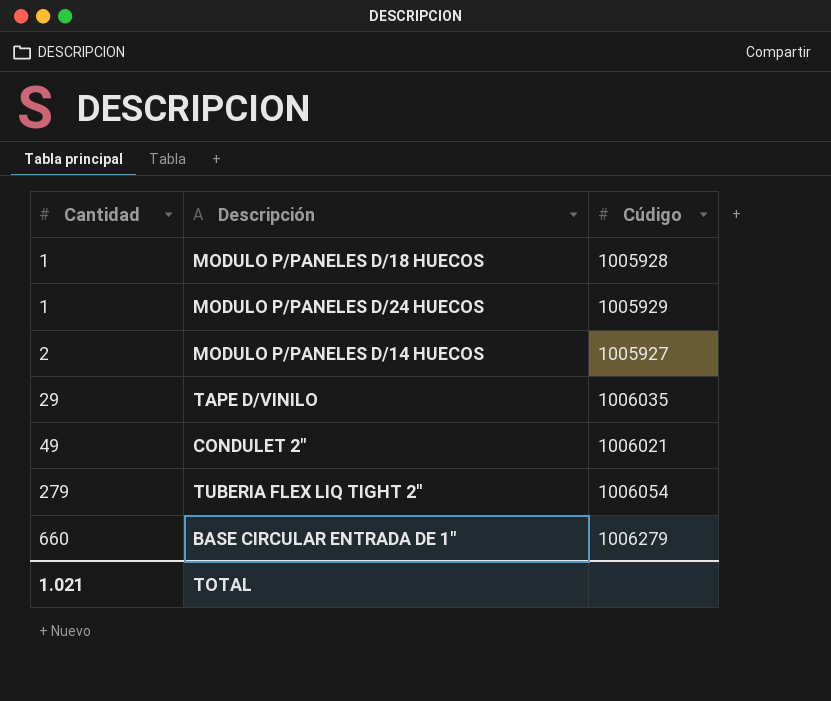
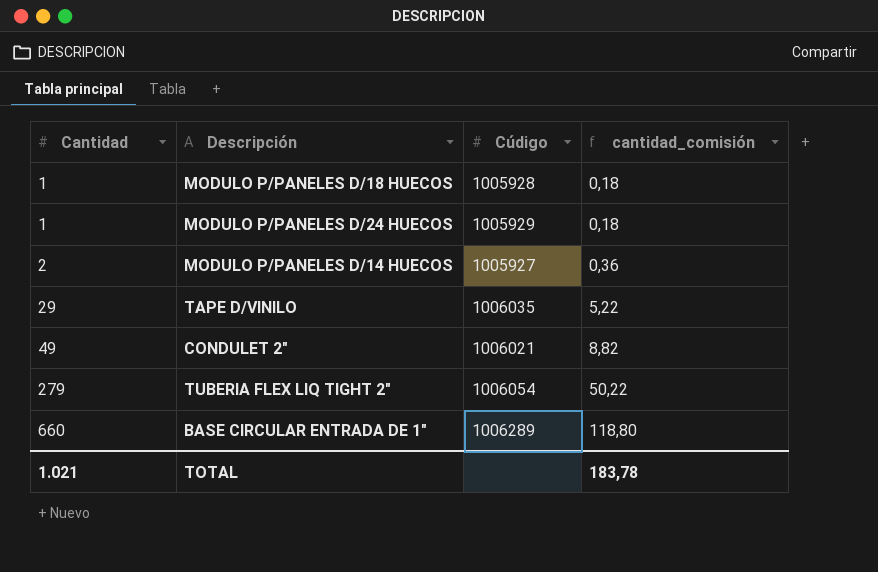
column cantidad_comisión | formula: none -> [Cantidad] * 0,18
BASE CIRCULAR ENTRADA DE 1" | Cúdigo: 1006279 -> 1006289

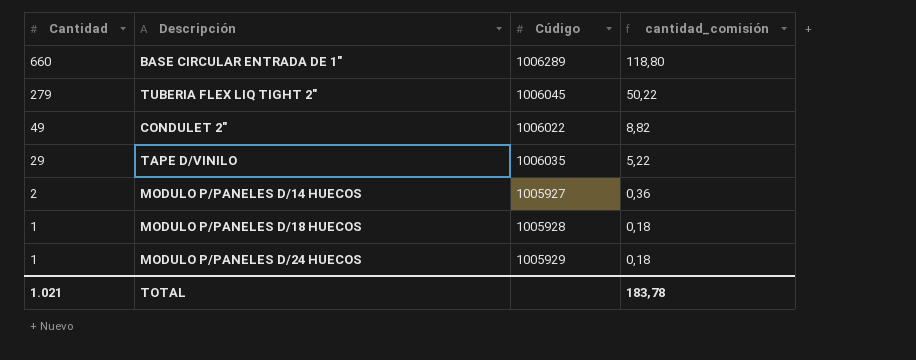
row order: Cantidad ascending -> Cantidad descending
TUBERIA FLEX LIQ TIGHT 2" | Cúdigo: 1006054 -> 1006045
CONDULET 2" | Cúdigo: 1006021 -> 1006022

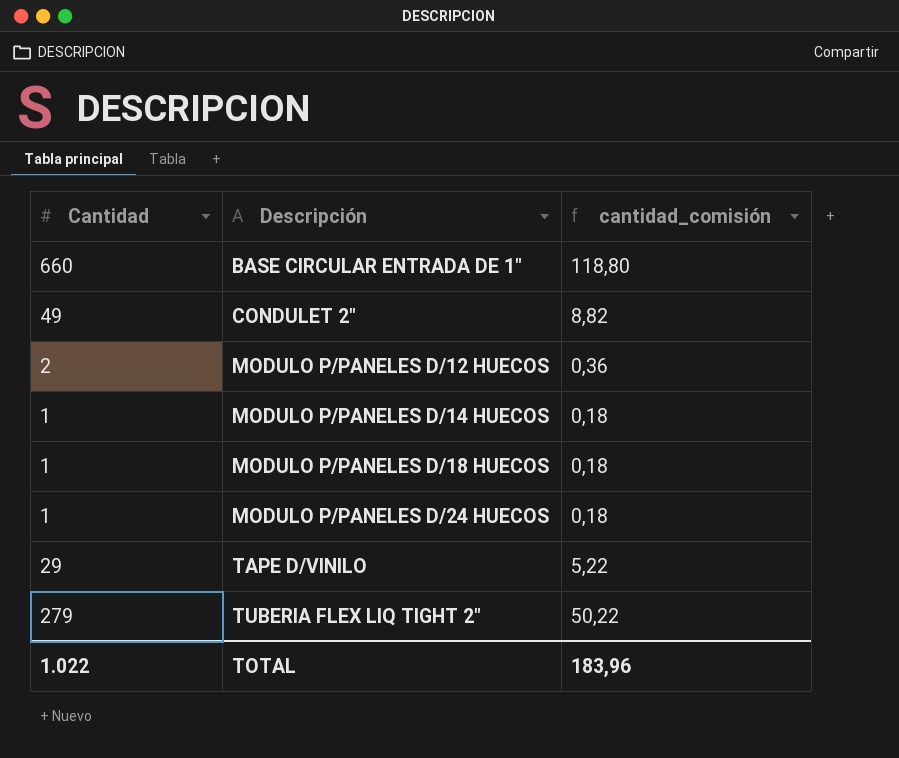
row order: Cantidad descending -> Descripción ascending
column Cúdigo | position: 3 -> none
row MODULO P/PANELES D/12 HUECOS: none -> 2 | 0,36
MODULO P/PANELES D/14 HUECOS | Cantidad: 2 -> 1
MODULO P/PANELES D/14 HUECOS | cantidad_comisión: 0,36 -> 0,18
TOTAL | Cantidad: 1.021 -> 1.022
TOTAL | cantidad_comisión: 183,78 -> 183,96

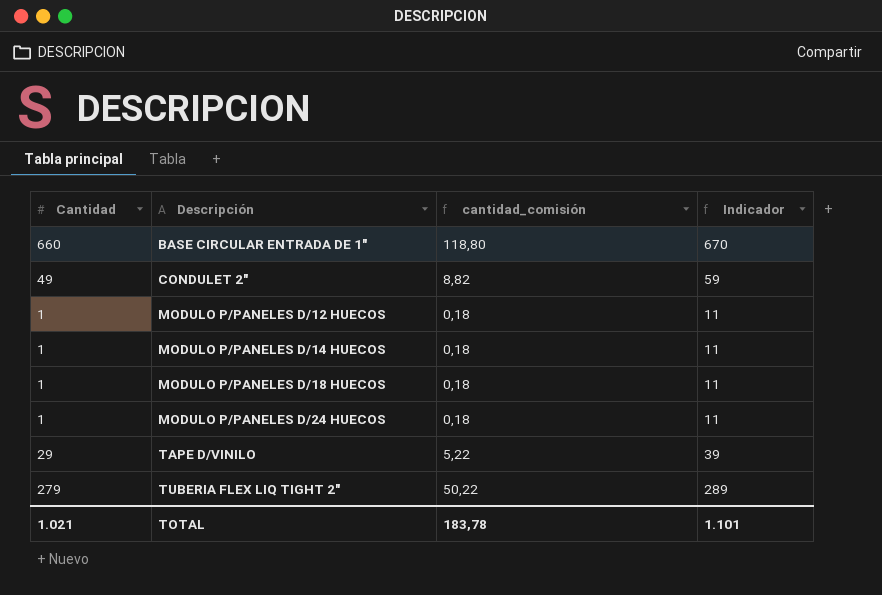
column Indicador | formula: none -> [Cantidad] + 10
MODULO P/PANELES D/12 HUECOS | Cantidad: 2 -> 1
MODULO P/PANELES D/12 HUECOS | cantidad_comisión: 0,36 -> 0,18
TOTAL | Cantidad: 1.022 -> 1.021
TOTAL | cantidad_comisión: 183,96 -> 183,78

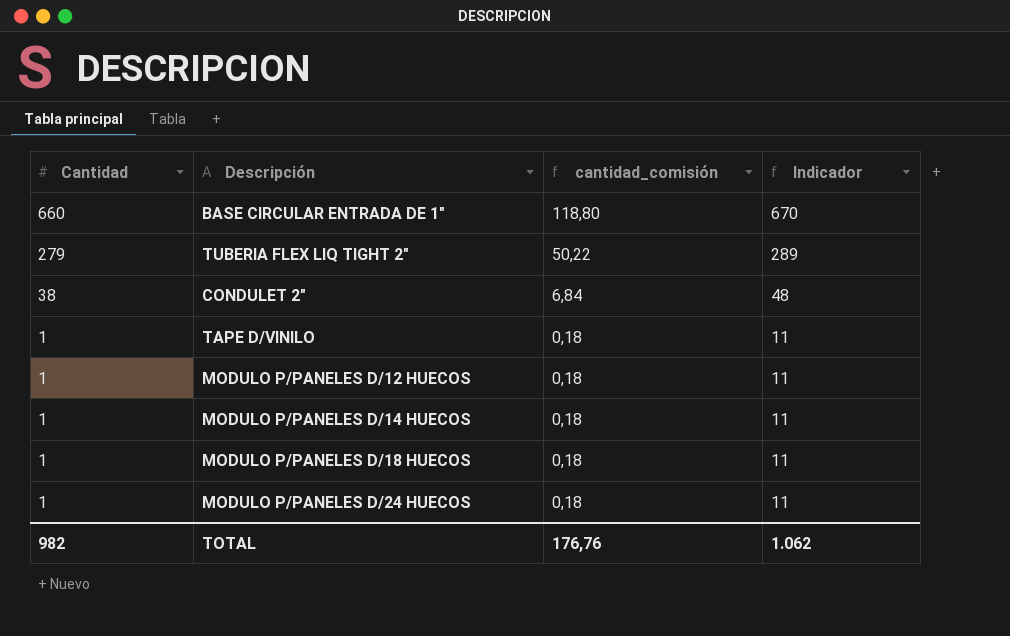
row order: Descripción ascending -> Cantidad descending
CONDULET 2" | Cantidad: 49 -> 38
CONDULET 2" | cantidad_comisión: 8,82 -> 6,84
CONDULET 2" | Indicador: 59 -> 48
TAPE D/VINILO | Cantidad: 29 -> 1
TAPE D/VINILO | cantidad_comisión: 5,22 -> 0,18
TAPE D/VINILO | Indicador: 39 -> 11
TOTAL | Cantidad: 1.021 -> 982
TOTAL | cantidad_comisión: 183,78 -> 176,76
TOTAL | Indicador: 1.101 -> 1.062

